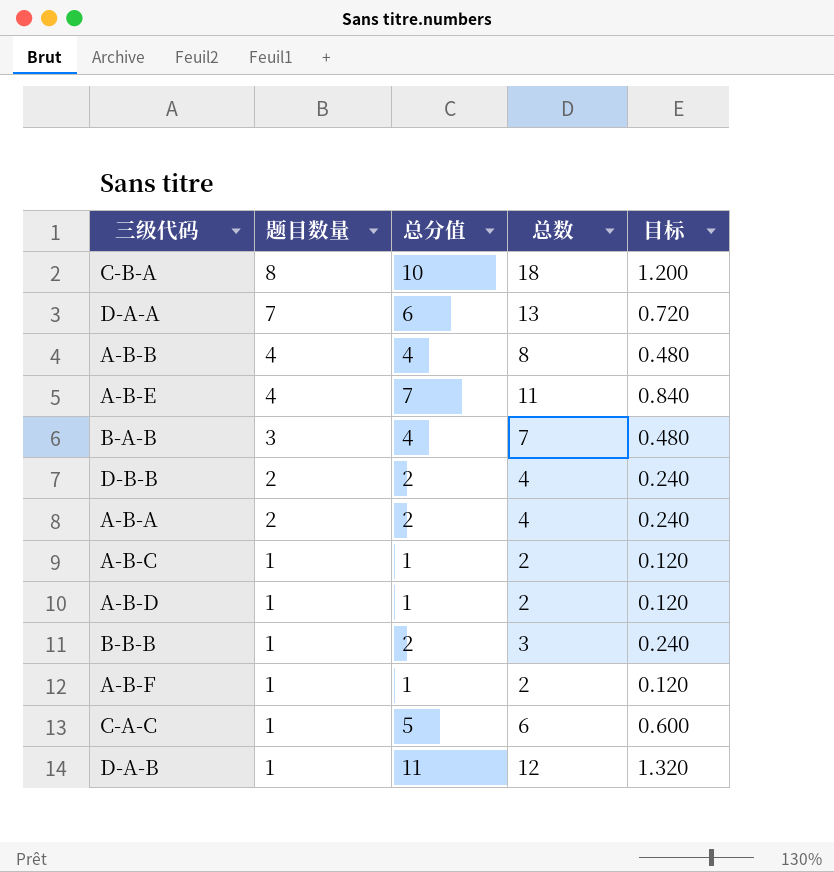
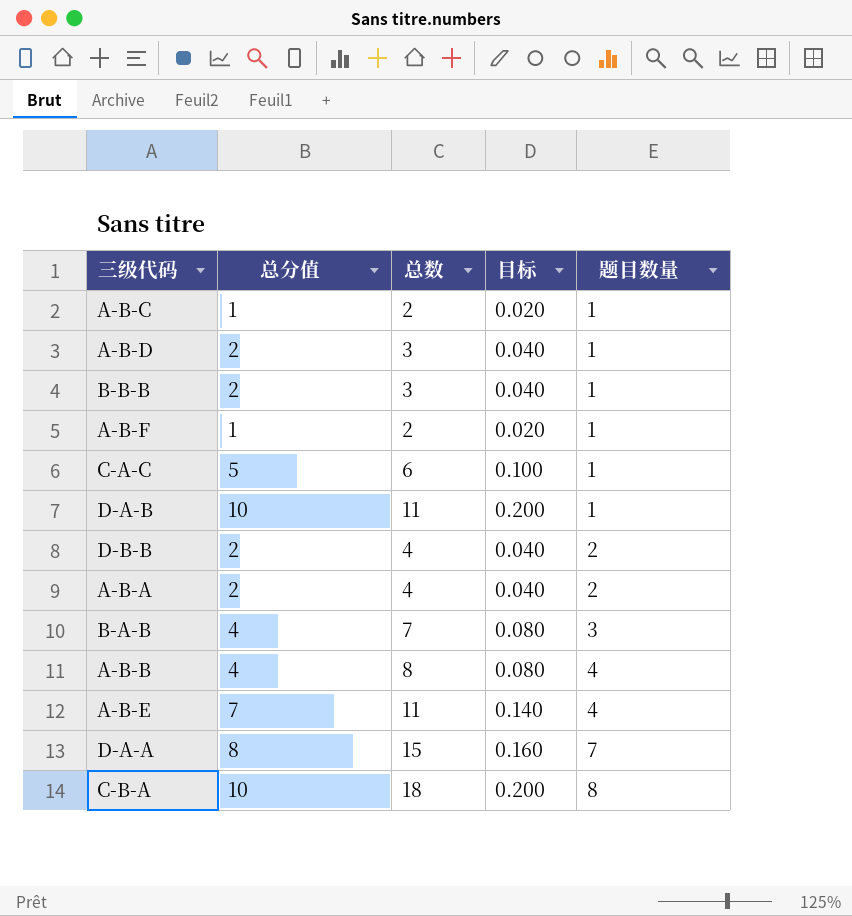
row order: 题目数量 descending -> 题目数量 ascending
column 目标 | formula: [总分值] * 0.12 -> [总分值] * 0.02
column 题目数量 | position: 2 -> 5
A-B-D | 总分值: 1 -> 2
A-B-D | 总数: 2 -> 3
D-A-B | 总分值: 11 -> 10
D-A-B | 总数: 12 -> 11
D-A-A | 总分值: 6 -> 8
D-A-A | 总数: 13 -> 15

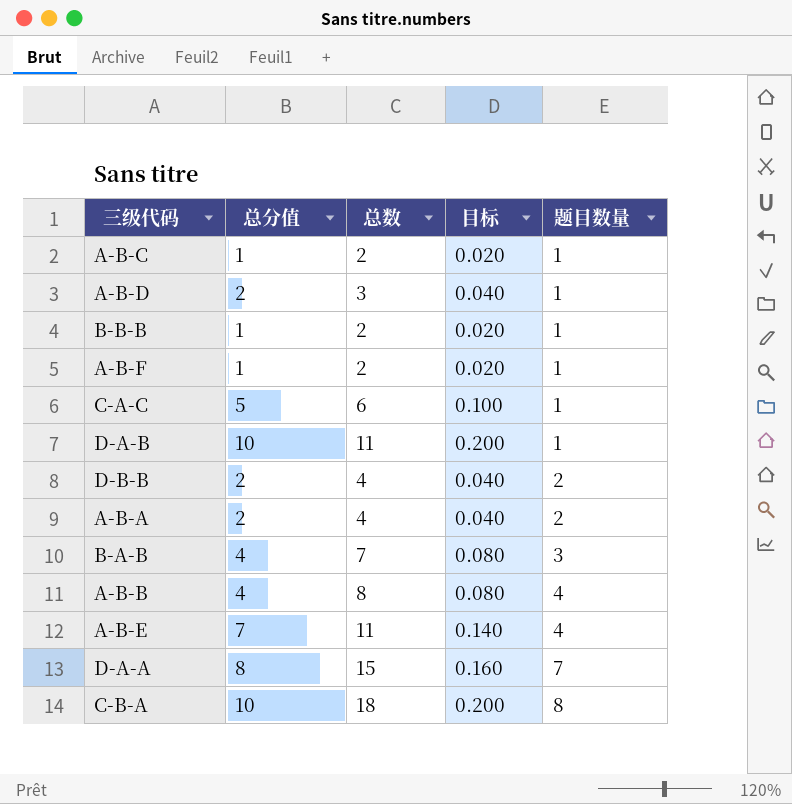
B-B-B | 总分值: 2 -> 1
B-B-B | 总数: 3 -> 2
B-B-B | 目标: 0.040 -> 0.020

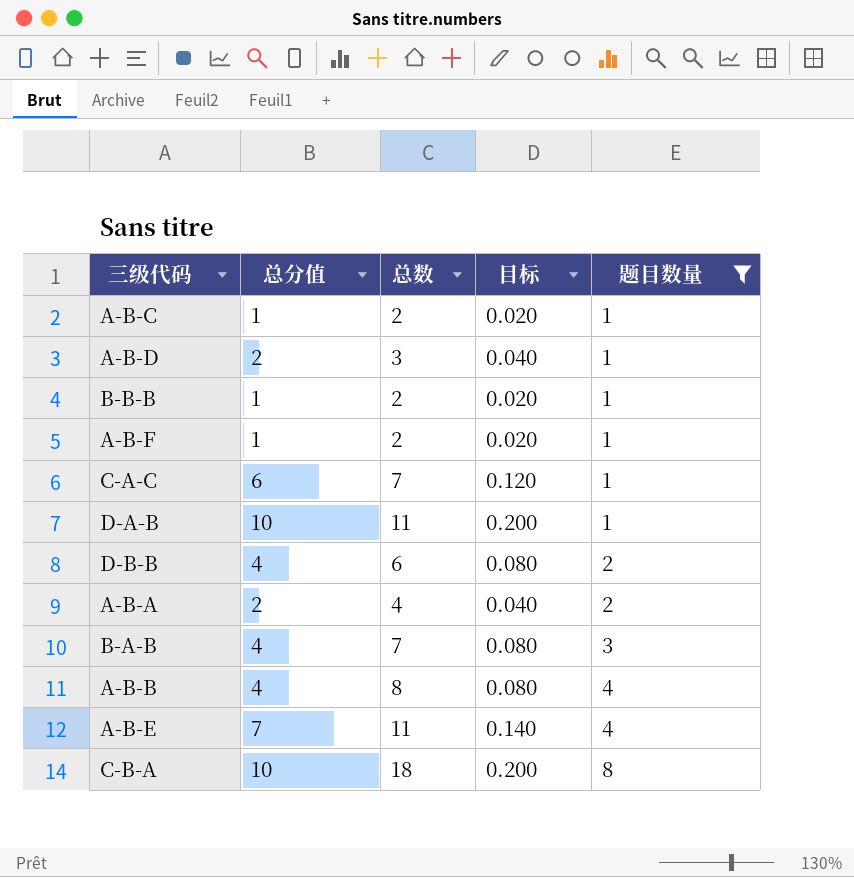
filter: none -> 题目数量 != 7
C-A-C | 总分值: 5 -> 6
C-A-C | 总数: 6 -> 7
C-A-C | 目标: 0.100 -> 0.120
D-B-B | 总分值: 2 -> 4
D-B-B | 总数: 4 -> 6
D-B-B | 目标: 0.040 -> 0.080

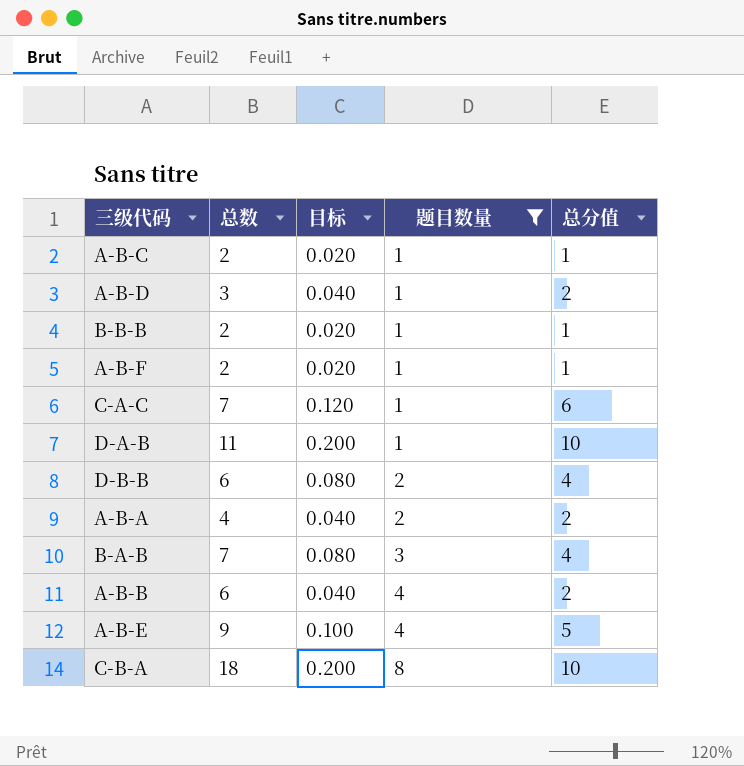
column 总分值 | position: 2 -> 5
A-B-B | 总数: 8 -> 6
A-B-B | 目标: 0.080 -> 0.040
A-B-B | 总分值: 4 -> 2
A-B-E | 总数: 11 -> 9
A-B-E | 目标: 0.140 -> 0.100
A-B-E | 总分值: 7 -> 5

